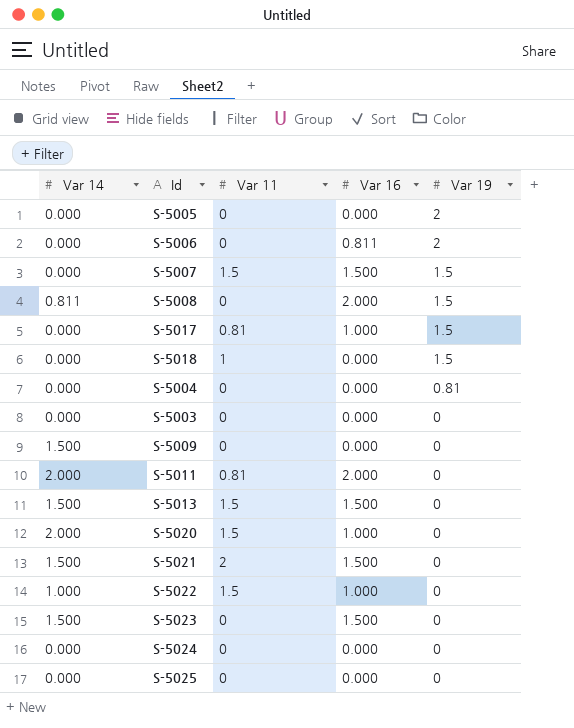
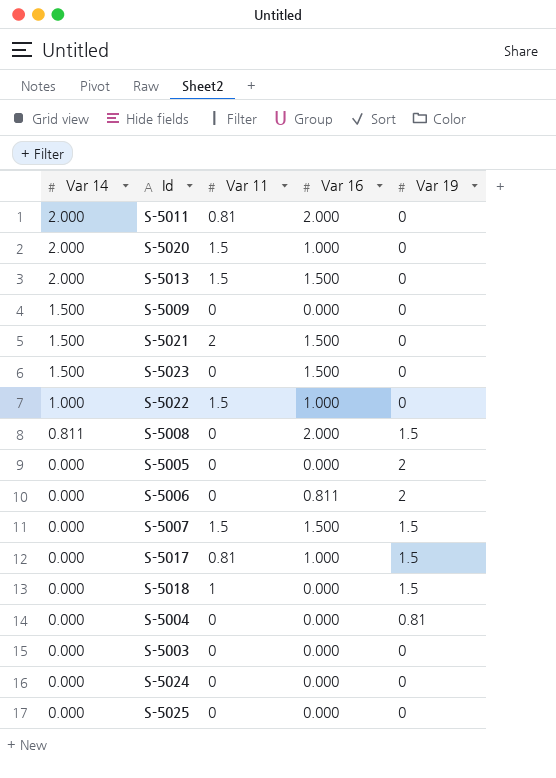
row order: Var 19 descending -> Var 14 descending
S-5013 | Var 14: 1.500 -> 2.000

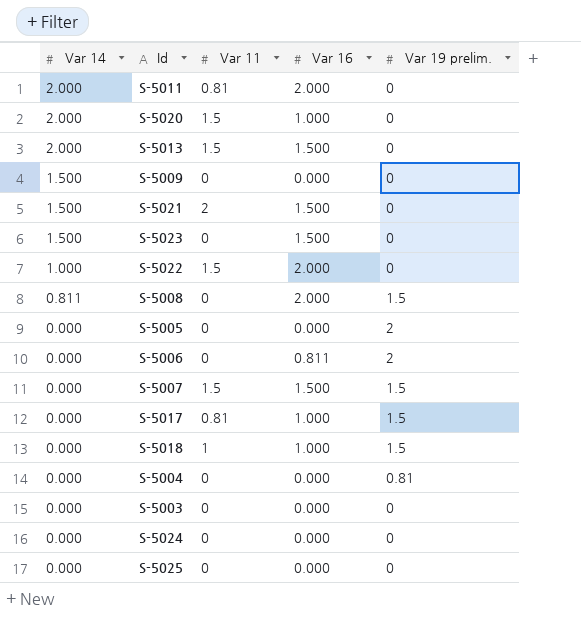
column name: Var 19 -> Var 19 prelim.
S-5022 | Var 16: 1.000 -> 2.000
S-5018 | Var 16: 0.000 -> 1.000

